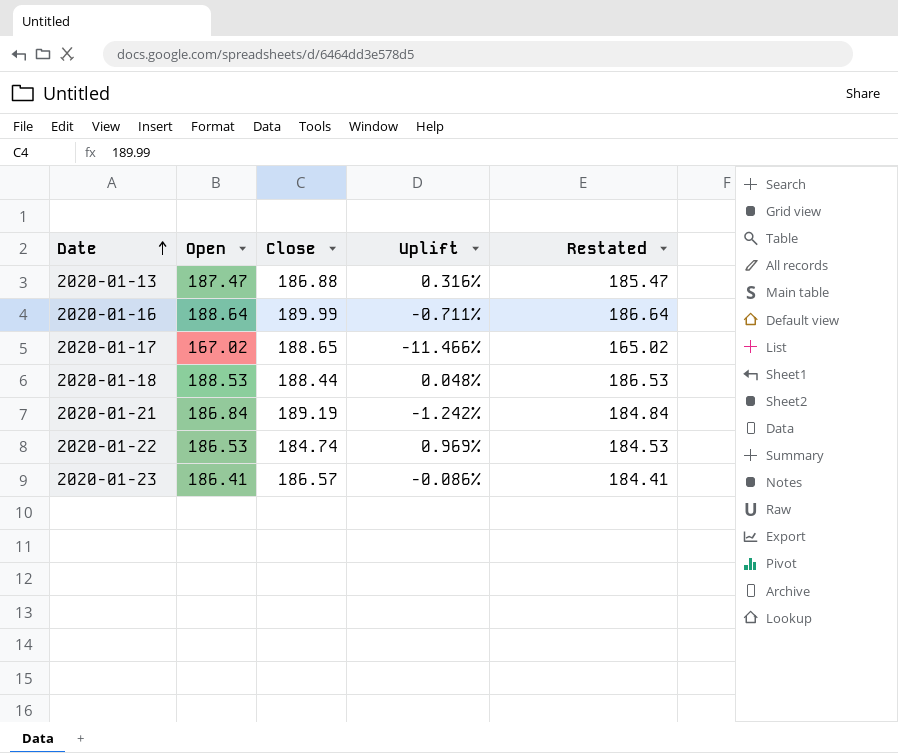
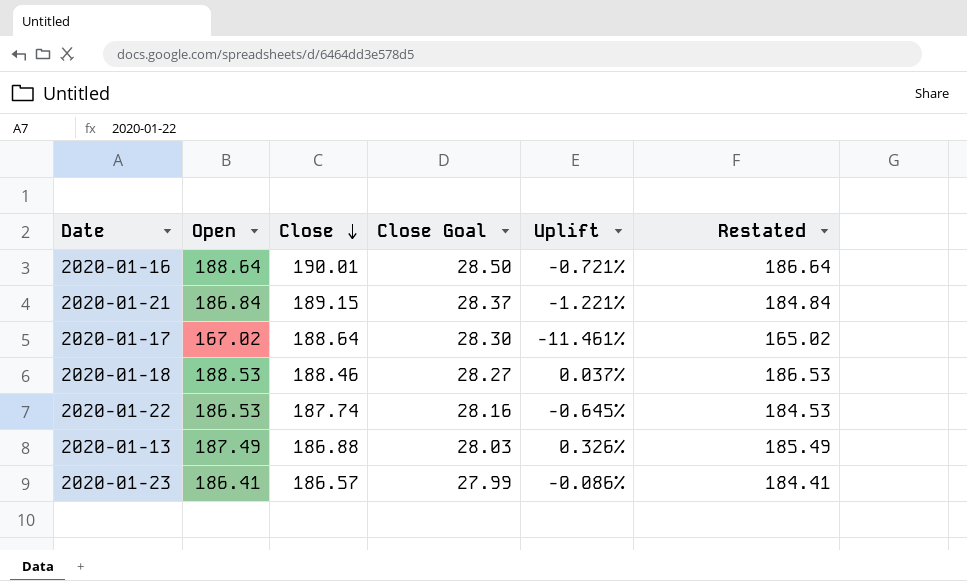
row order: Date ascending -> Close descending
column Close Goal | formula: none -> [Close] * 0.15
2020-01-16 | Close: 189.99 -> 190.01
2020-01-16 | Uplift: -0.711% -> -0.721%
2020-01-21 | Close: 189.19 -> 189.15
2020-01-21 | Uplift: -1.242% -> -1.221%
2020-01-17 | Close: 188.65 -> 188.64
2020-01-17 | Uplift: -11.466% -> -11.461%
2020-01-18 | Close: 188.44 -> 188.46
2020-01-18 | Uplift: 0.048% -> 0.037%
2020-01-22 | Close: 184.74 -> 187.74
2020-01-22 | Uplift: 0.969% -> -0.645%
2020-01-13 | Open: 187.47 -> 187.49
2020-01-13 | Uplift: 0.316% -> 0.326%
2020-01-13 | Restated: 185.47 -> 185.49

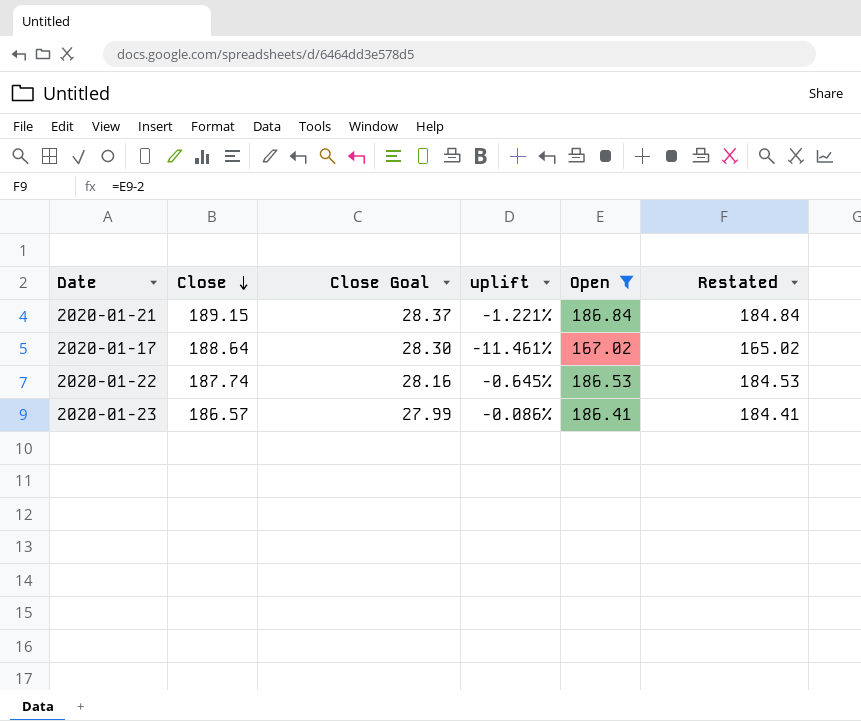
filter: none -> Open <= 186.84
column name: Uplift -> uplift
column Open | position: 2 -> 5

